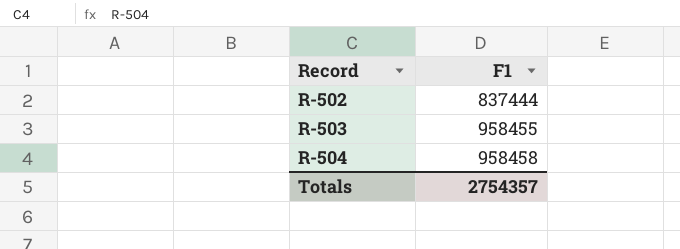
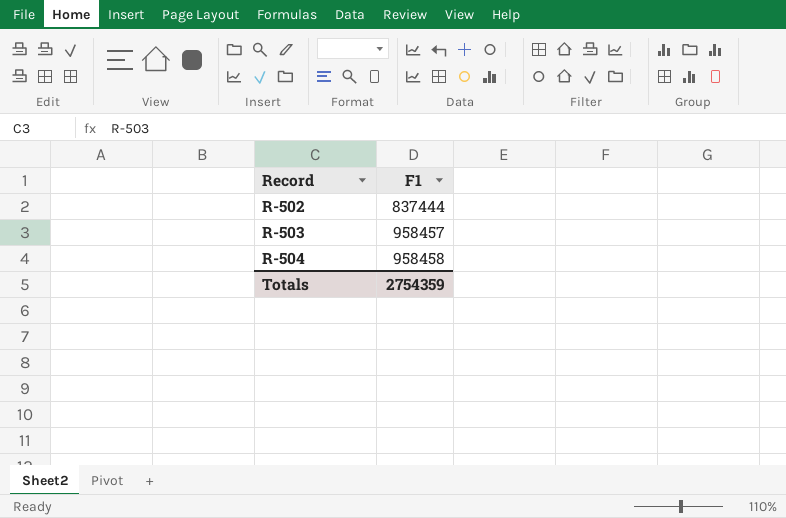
R-503 | F1: 958455 -> 958457
Totals | F1: 2754357 -> 2754359

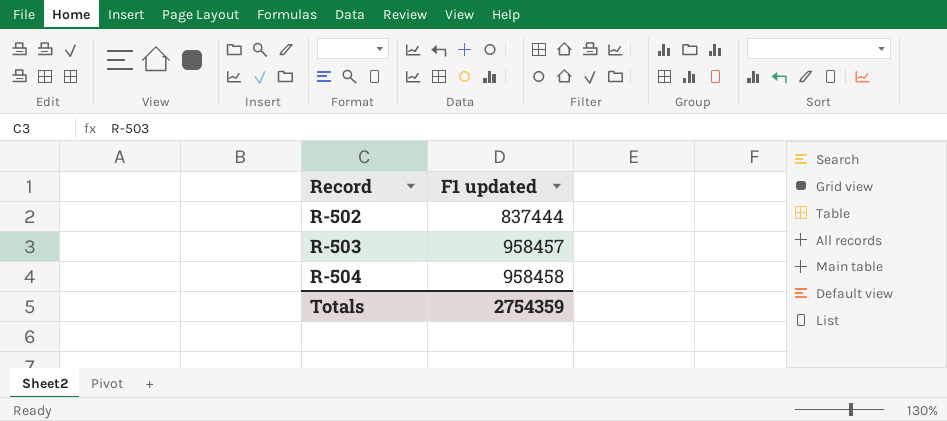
column name: F1 -> F1 updated

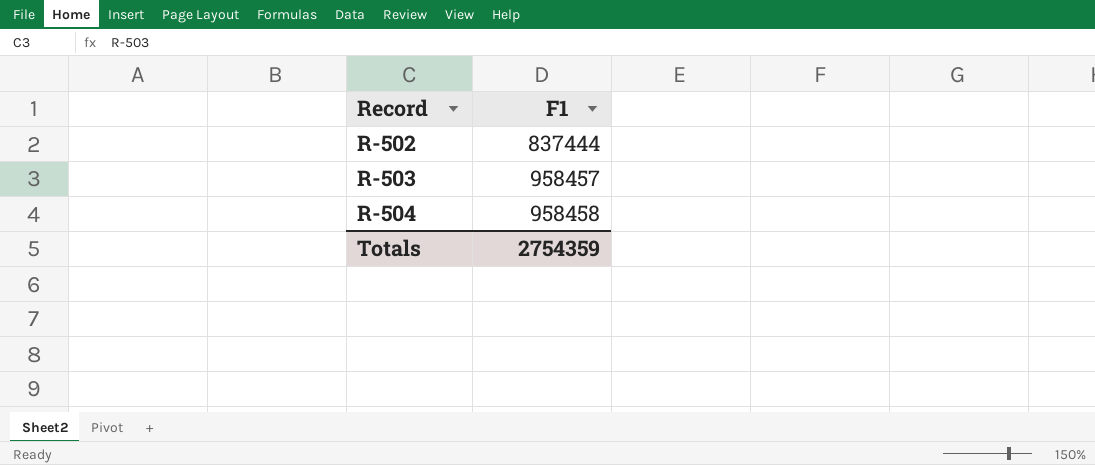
column name: F1 updated -> F1

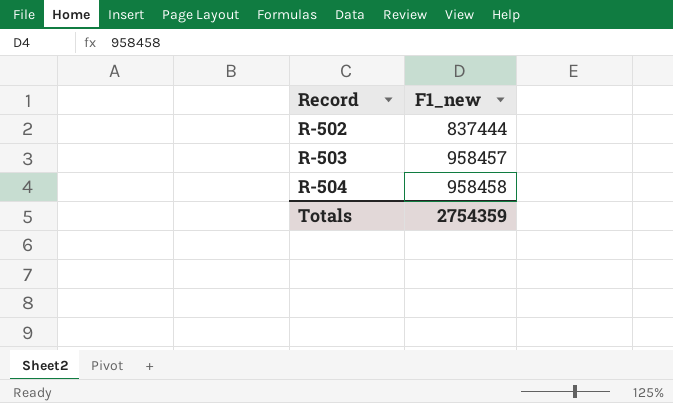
column name: F1 -> F1_new

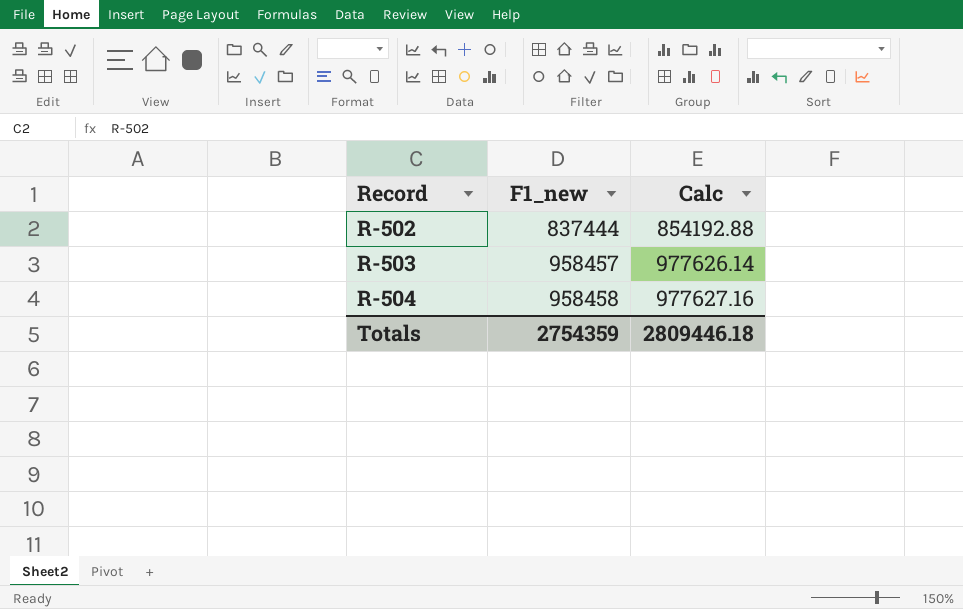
column Calc | formula: none -> [F1_new] * 1.02

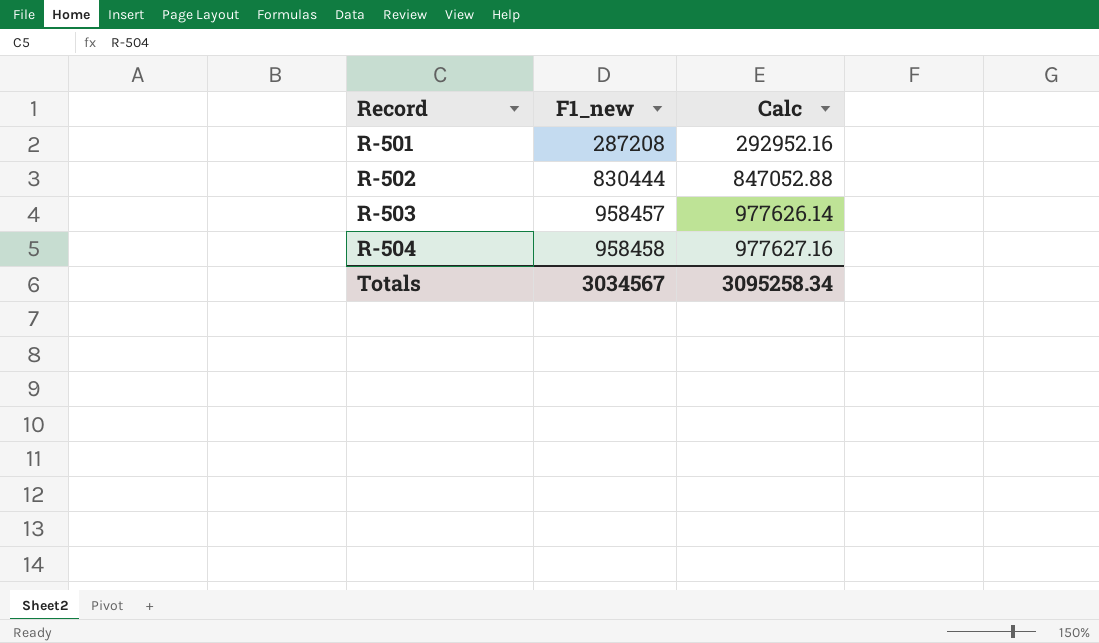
row R-501: none -> 287208 | 292952.16
R-502 | F1_new: 837444 -> 830444
R-502 | Calc: 854192.88 -> 847052.88
Totals | F1_new: 2754359 -> 3034567
Totals | Calc: 2809446.18 -> 3095258.34

